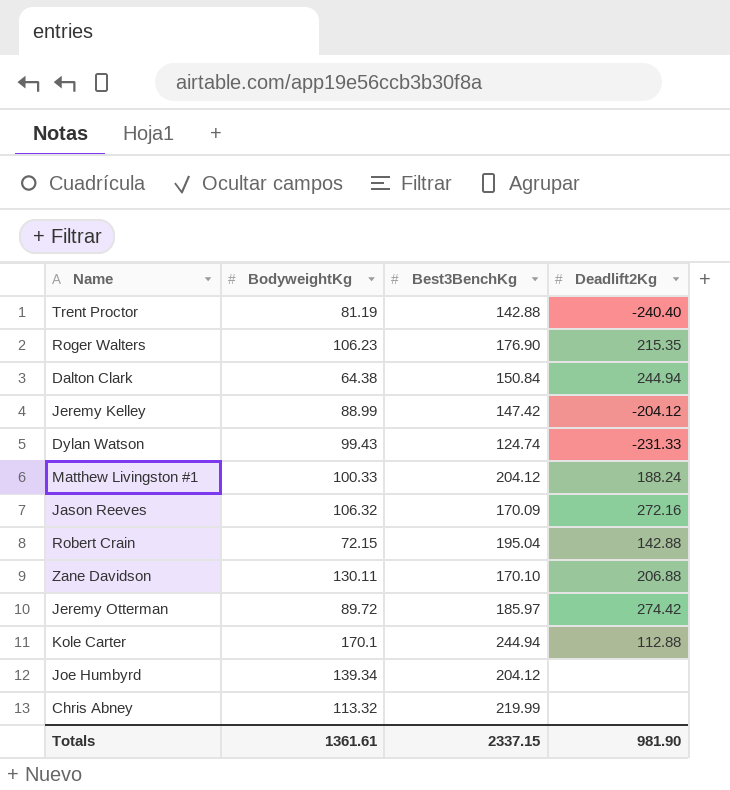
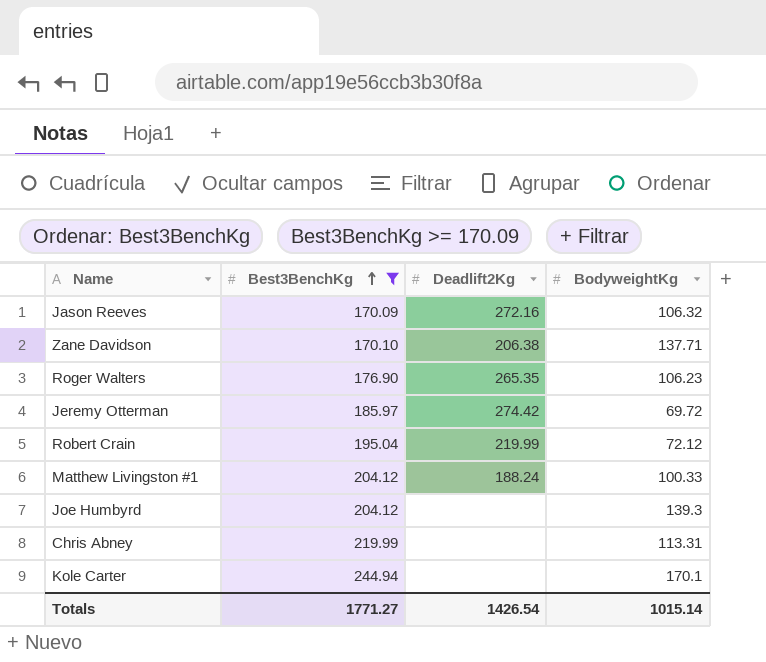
filter: none -> Best3BenchKg >= 170.09
row order: none -> Best3BenchKg ascending
column BodyweightKg | position: 2 -> 4
Zane Davidson | Deadlift2Kg: 206.88 -> 206.38
Zane Davidson | BodyweightKg: 130.11 -> 137.71
Roger Walters | Deadlift2Kg: 215.35 -> 265.35
Jeremy Otterman | BodyweightKg: 89.72 -> 69.72
Robert Crain | Deadlift2Kg: 142.88 -> 219.99
Robert Crain | BodyweightKg: 72.15 -> 72.12
Joe Humbyrd | BodyweightKg: 139.34 -> 139.3
Chris Abney | BodyweightKg: 113.32 -> 113.31
Kole Carter | Deadlift2Kg: 112.88 -> none
Totals | Best3BenchKg: 2337.15 -> 1771.27
Totals | Deadlift2Kg: 981.90 -> 1426.54
Totals | BodyweightKg: 1361.61 -> 1015.14

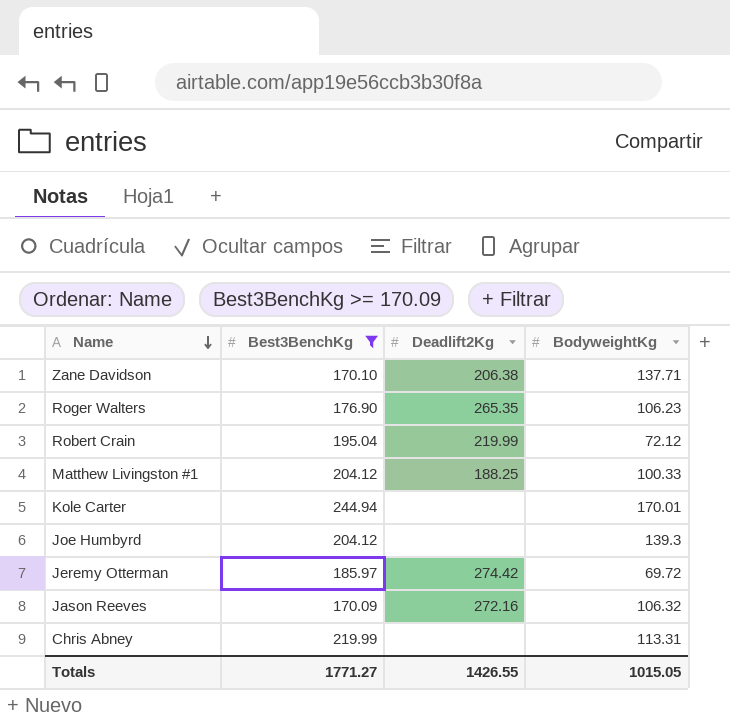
row order: Best3BenchKg ascending -> Name descending
Matthew Livingston #1 | Deadlift2Kg: 188.24 -> 188.25
Kole Carter | BodyweightKg: 170.1 -> 170.01
Totals | Deadlift2Kg: 1426.54 -> 1426.55
Totals | BodyweightKg: 1015.14 -> 1015.05

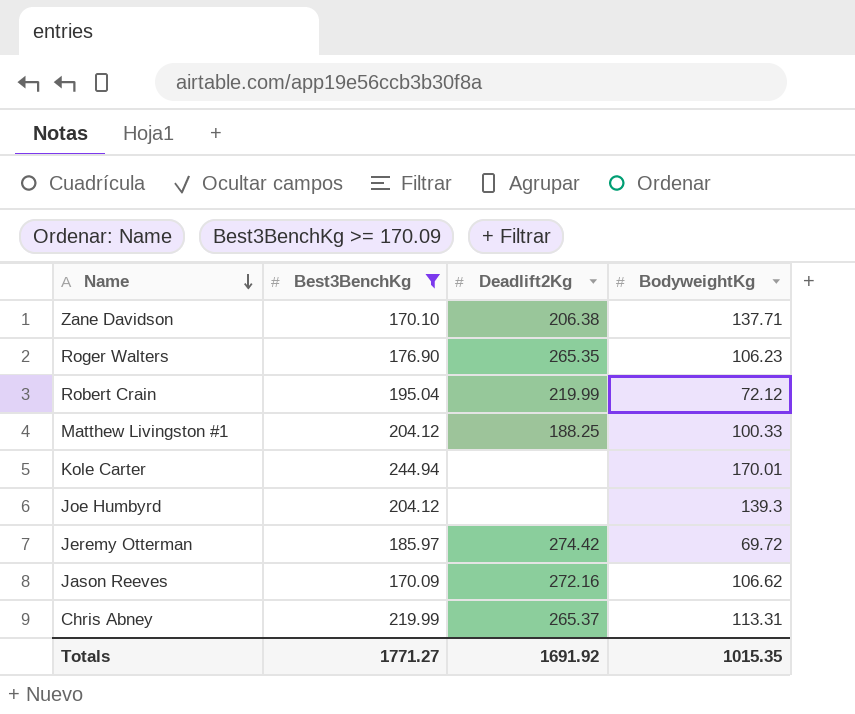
Jason Reeves | BodyweightKg: 106.32 -> 106.62
Chris Abney | Deadlift2Kg: none -> 265.37
Totals | Deadlift2Kg: 1426.55 -> 1691.92
Totals | BodyweightKg: 1015.05 -> 1015.35

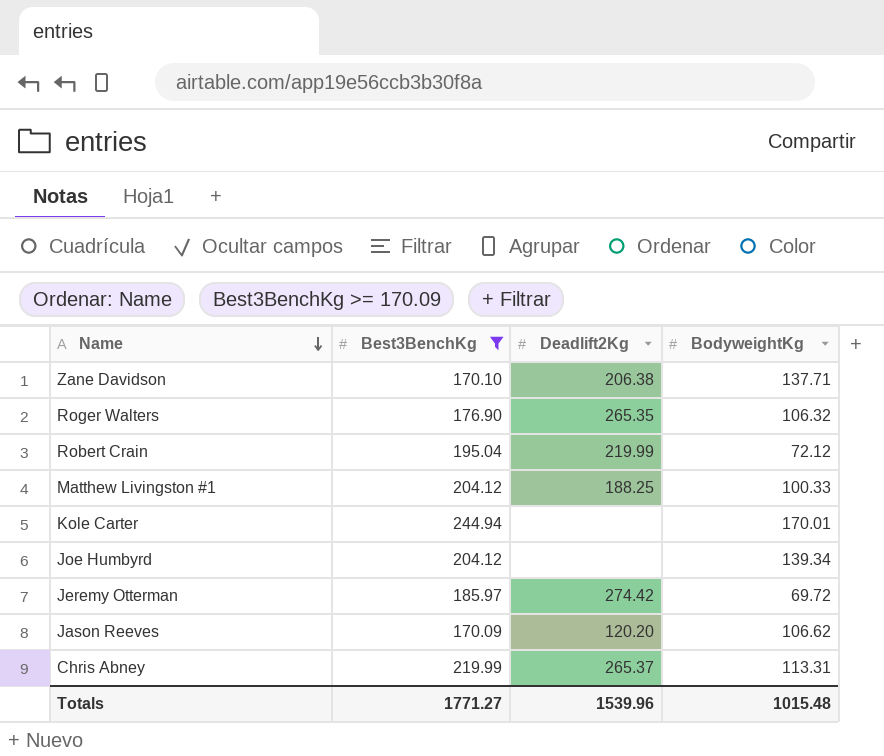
Roger Walters | BodyweightKg: 106.23 -> 106.32
Joe Humbyrd | BodyweightKg: 139.3 -> 139.34
Jason Reeves | Deadlift2Kg: 272.16 -> 120.20
Totals | Deadlift2Kg: 1691.92 -> 1539.96
Totals | BodyweightKg: 1015.35 -> 1015.48

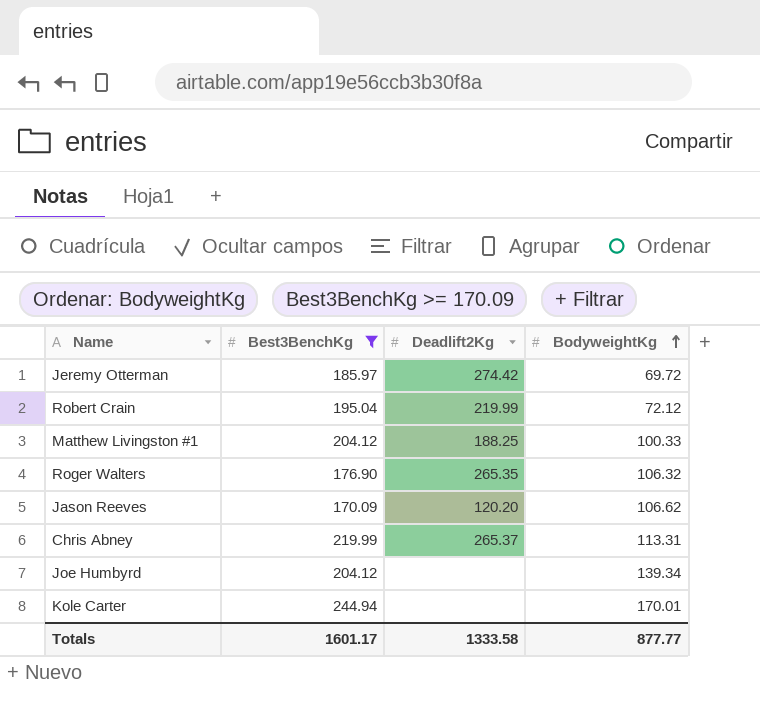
row order: Name descending -> BodyweightKg ascending
row Zane Davidson: 170.10 | 206.38 | 137.71 -> none
Totals | Best3BenchKg: 1771.27 -> 1601.17
Totals | Deadlift2Kg: 1539.96 -> 1333.58
Totals | BodyweightKg: 1015.48 -> 877.77

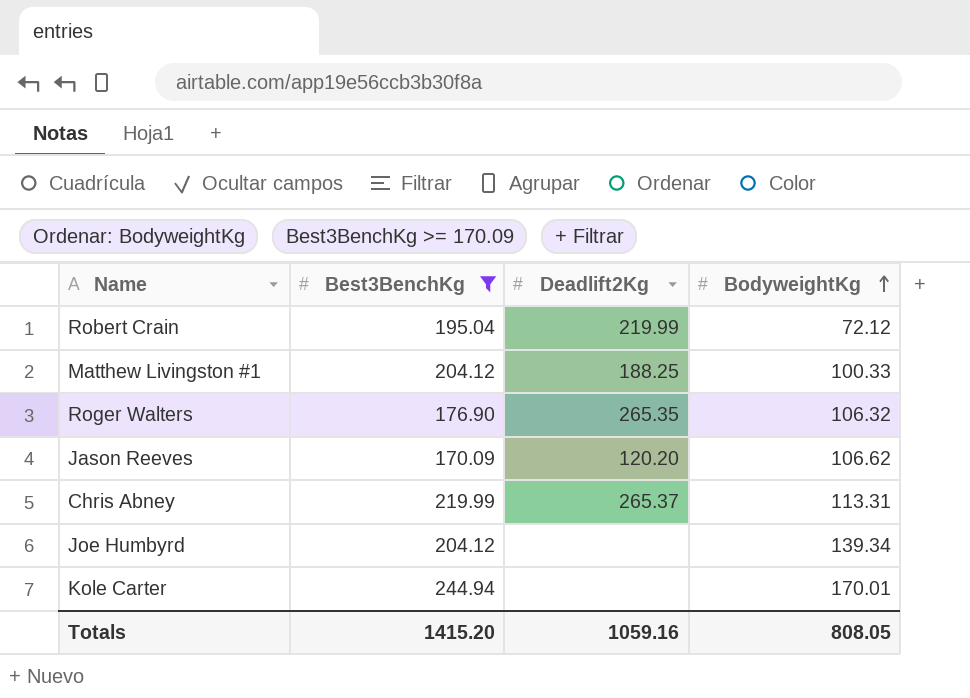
row Jeremy Otterman: 185.97 | 274.42 | 69.72 -> none
Totals | Best3BenchKg: 1601.17 -> 1415.20
Totals | Deadlift2Kg: 1333.58 -> 1059.16
Totals | BodyweightKg: 877.77 -> 808.05

